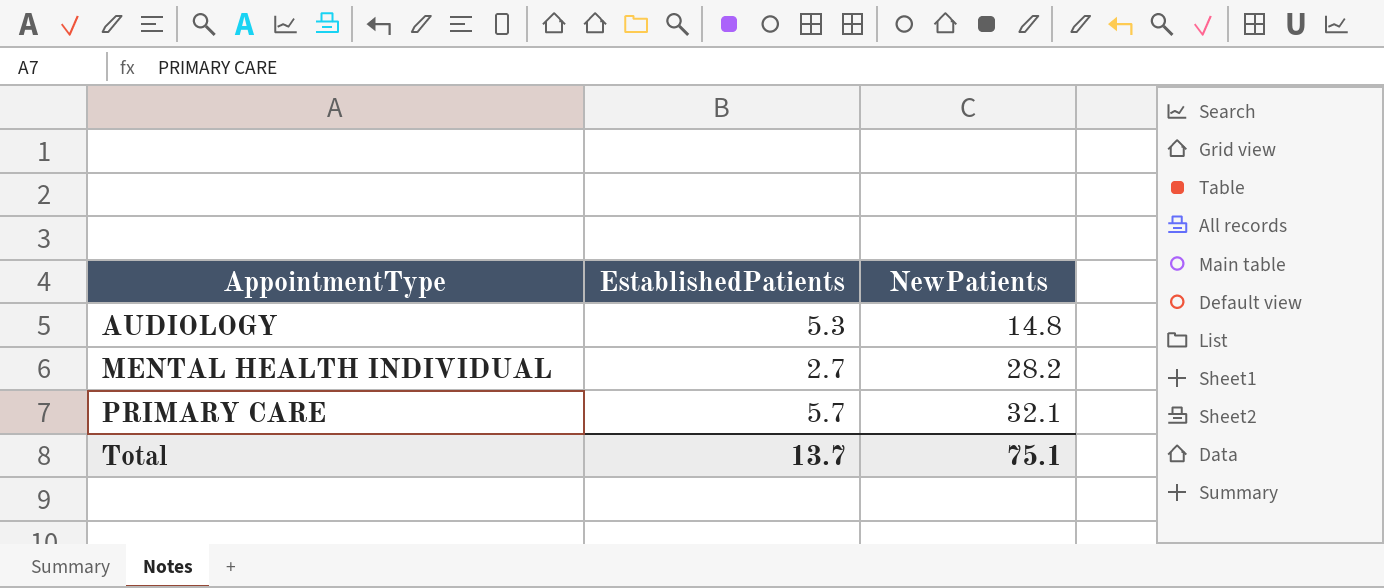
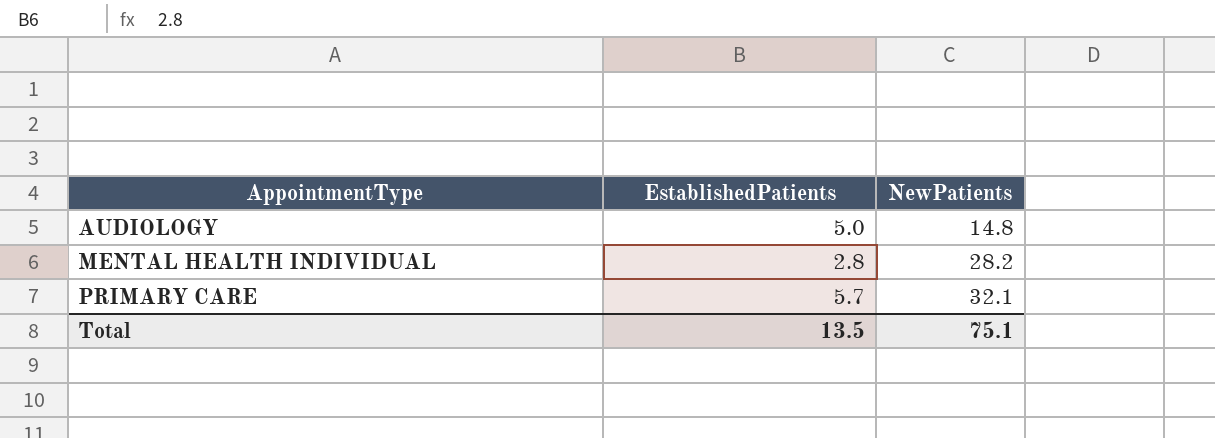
AUDIOLOGY | EstablishedPatients: 5.3 -> 5.0
MENTAL HEALTH INDIVIDUAL | EstablishedPatients: 2.7 -> 2.8
Total | EstablishedPatients: 13.7 -> 13.5

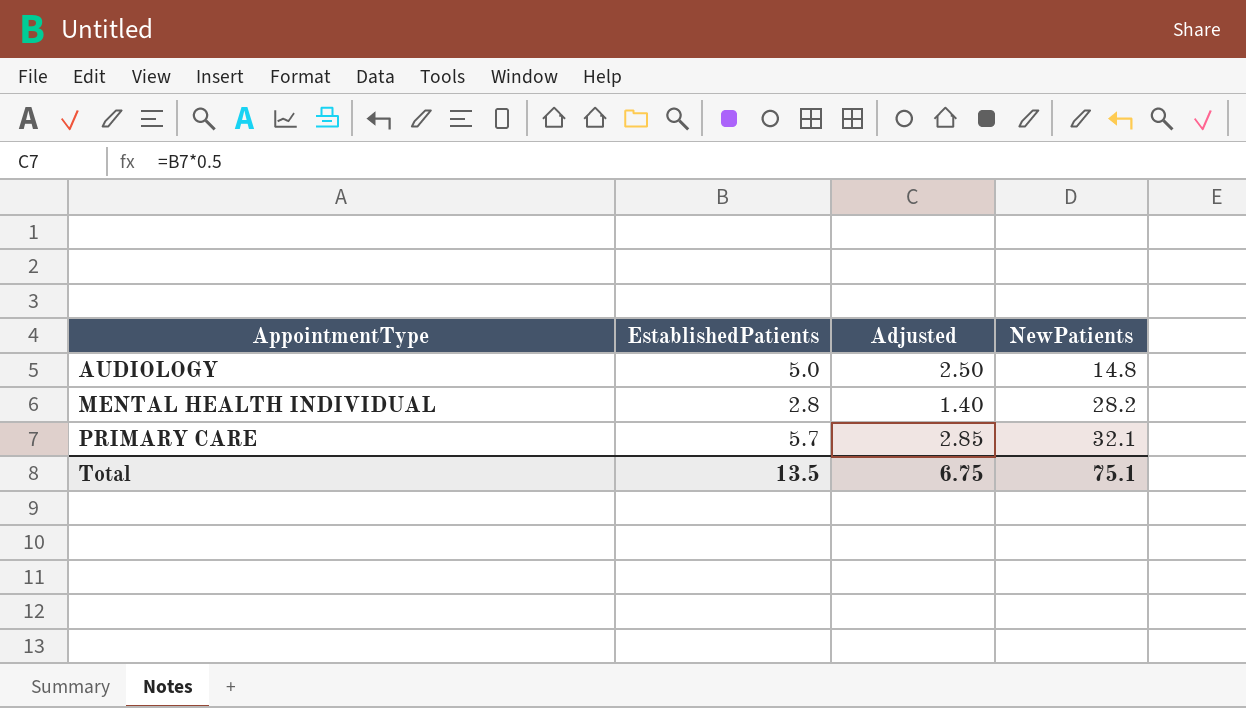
column Adjusted | formula: none -> [EstablishedPatients] * 0.5

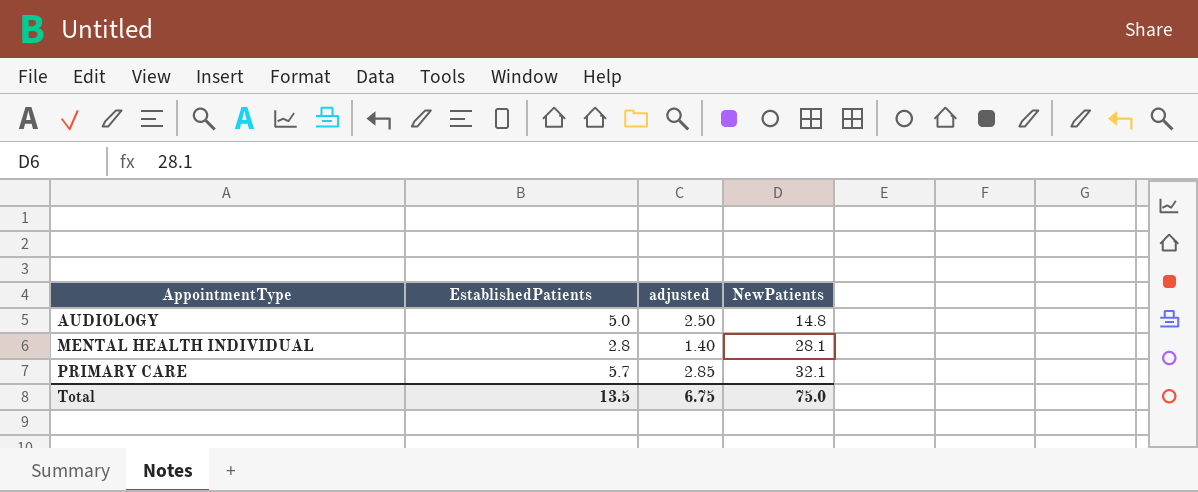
column name: Adjusted -> adjusted
MENTAL HEALTH INDIVIDUAL | NewPatients: 28.2 -> 28.1
Total | NewPatients: 75.1 -> 75.0

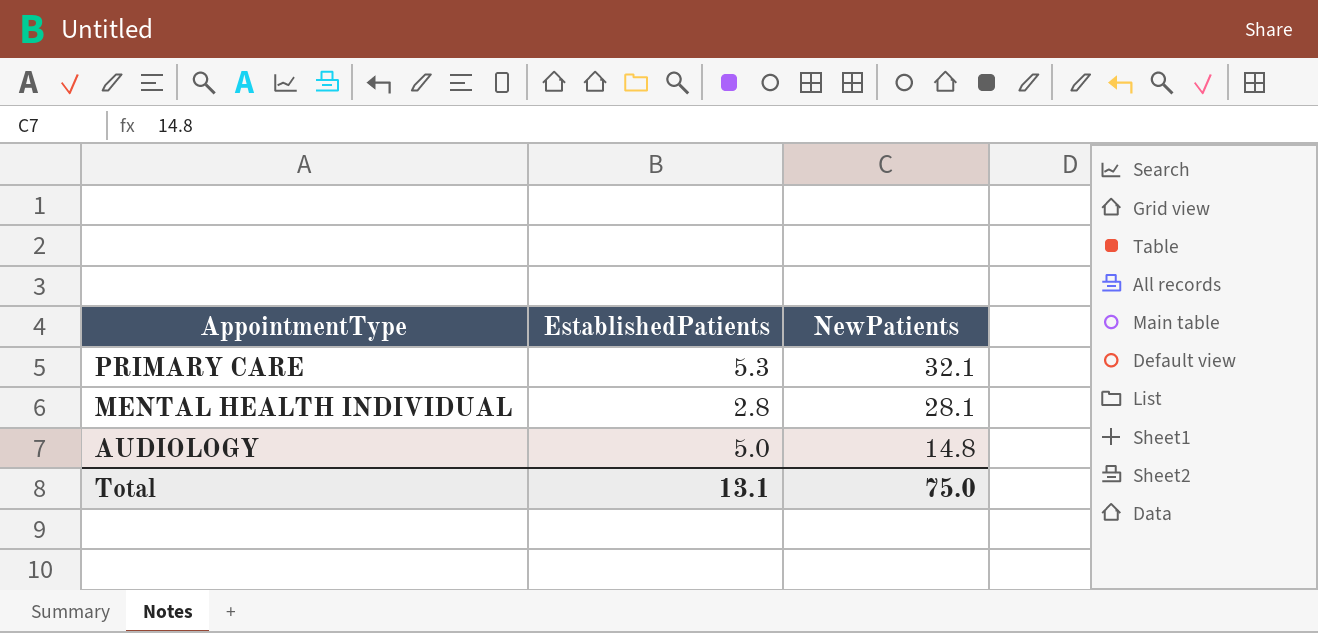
row order: AppointmentType ascending -> AppointmentType descending
column adjusted | formula: [EstablishedPatients] * 0.5 -> none
PRIMARY CARE | EstablishedPatients: 5.7 -> 5.3
Total | EstablishedPatients: 13.5 -> 13.1

